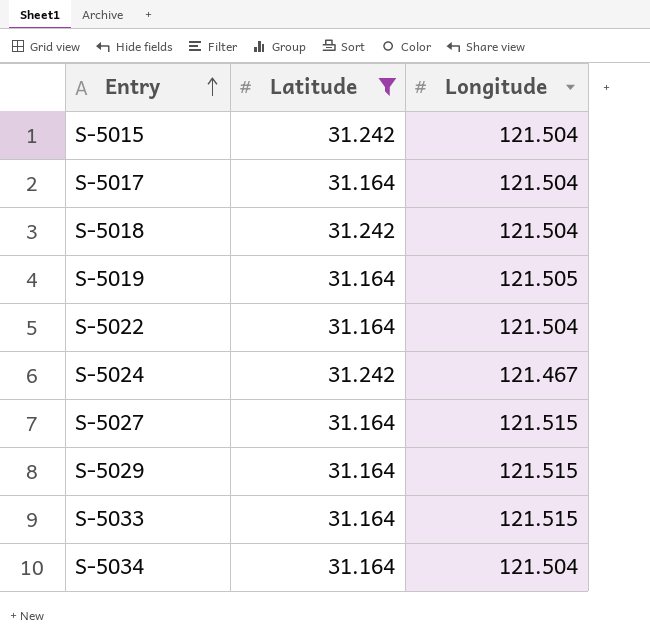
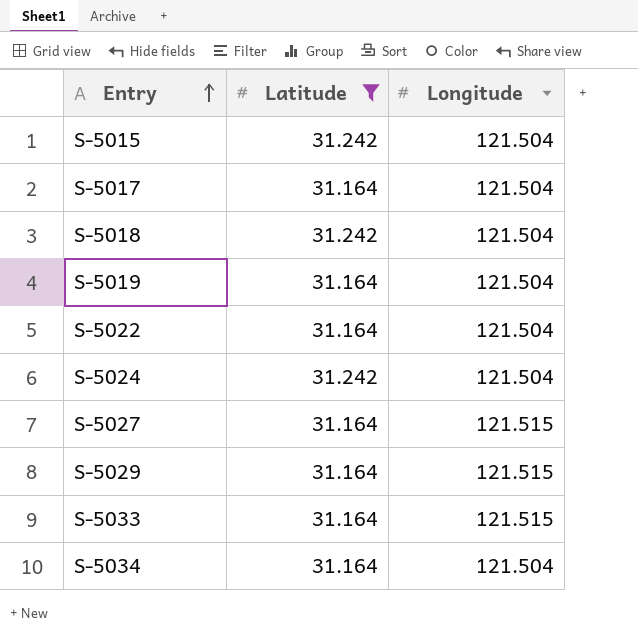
S-5019 | Longitude: 121.505 -> 121.504
S-5024 | Longitude: 121.467 -> 121.504

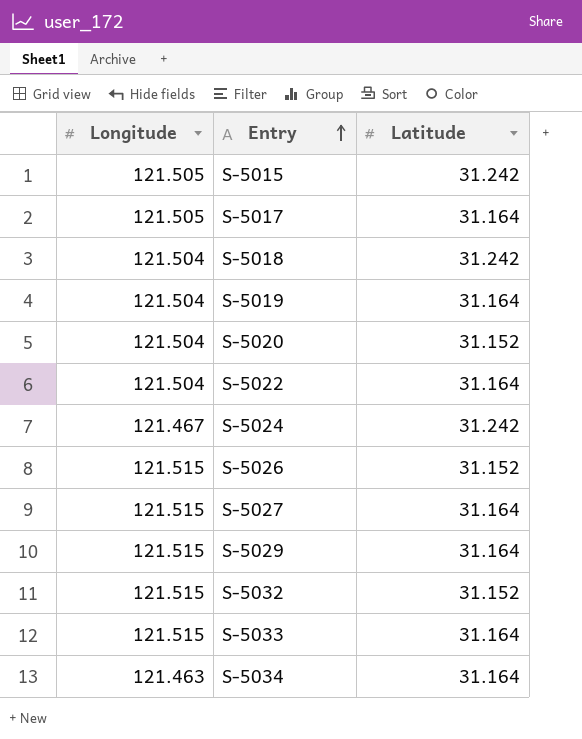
filter: Latitude != 31.152 -> none
column Longitude | position: 3 -> 1
S-5015 | Longitude: 121.504 -> 121.505
S-5017 | Longitude: 121.504 -> 121.505
S-5024 | Longitude: 121.504 -> 121.467
S-5034 | Longitude: 121.504 -> 121.463

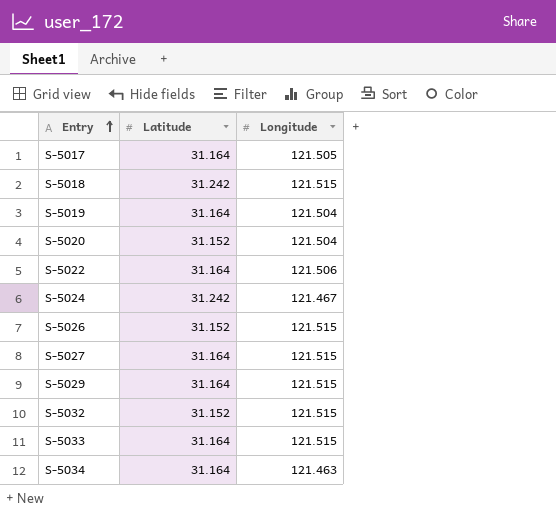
column Longitude | position: 1 -> 3
row S-5015: 121.505 | 31.242 -> none
S-5018 | Longitude: 121.504 -> 121.515
S-5022 | Longitude: 121.504 -> 121.506

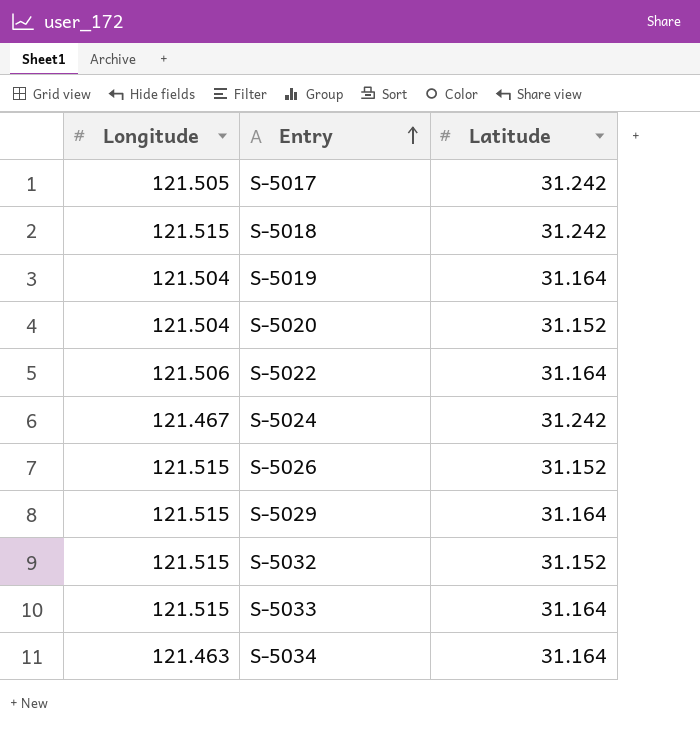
column Longitude | position: 3 -> 1
row S-5027: 31.164 | 121.515 -> none
S-5017 | Latitude: 31.164 -> 31.242

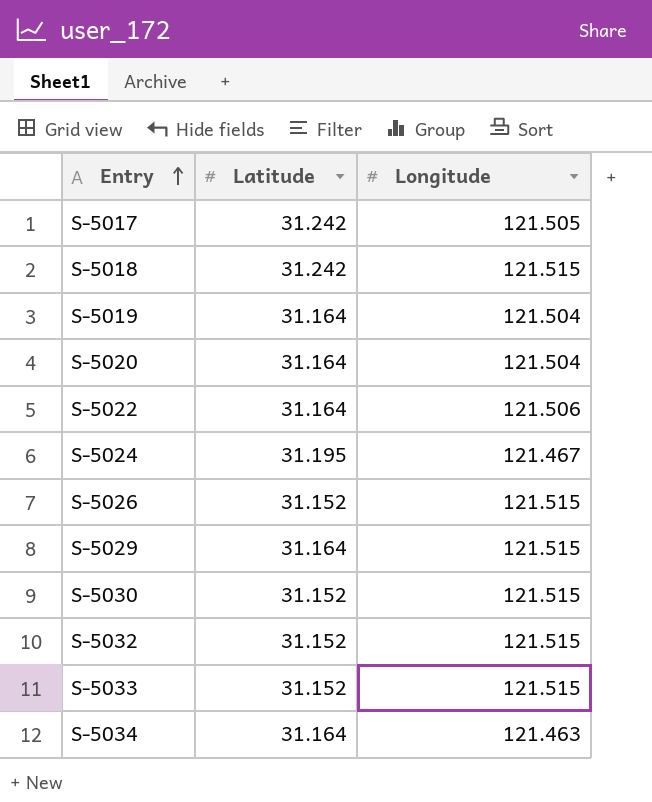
column Longitude | position: 1 -> 3
S-5020 | Latitude: 31.152 -> 31.164
S-5024 | Latitude: 31.242 -> 31.195
row S-5030: none -> 31.152 | 121.515
S-5033 | Latitude: 31.164 -> 31.152

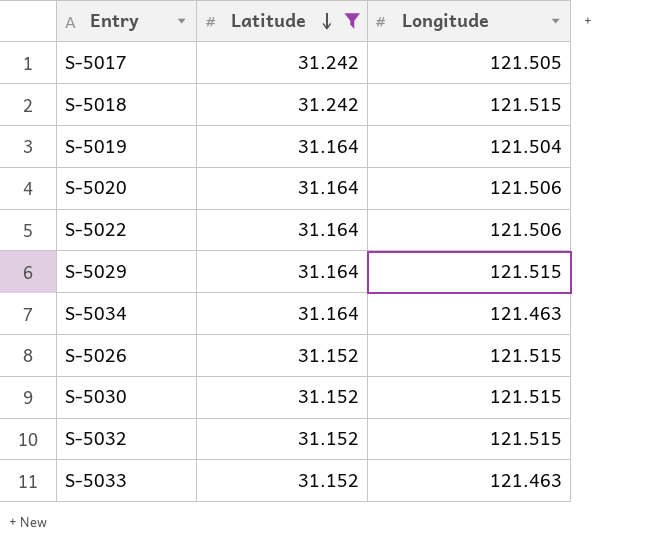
filter: none -> Latitude != 31.195
row order: Entry ascending -> Latitude descending
S-5020 | Longitude: 121.504 -> 121.506
S-5033 | Longitude: 121.515 -> 121.463

